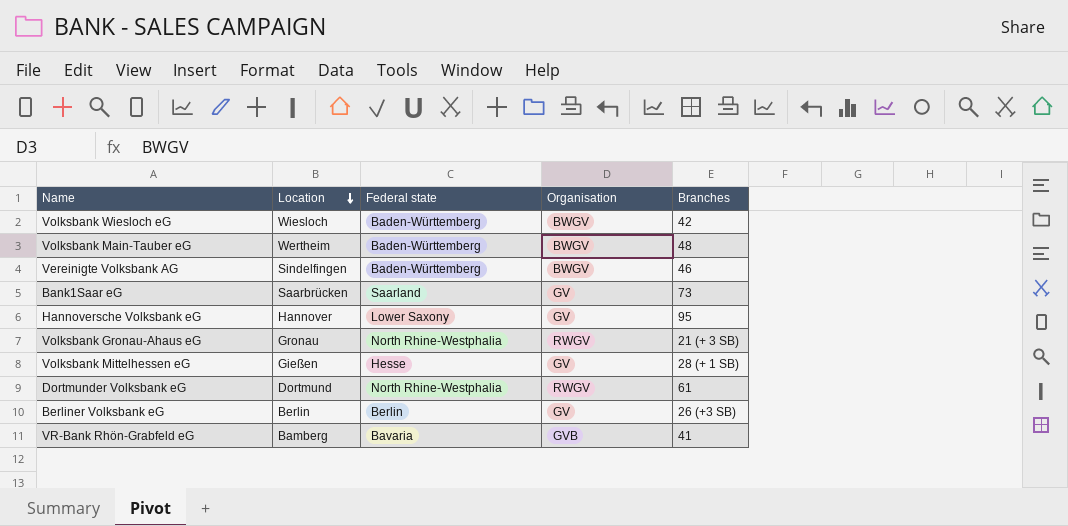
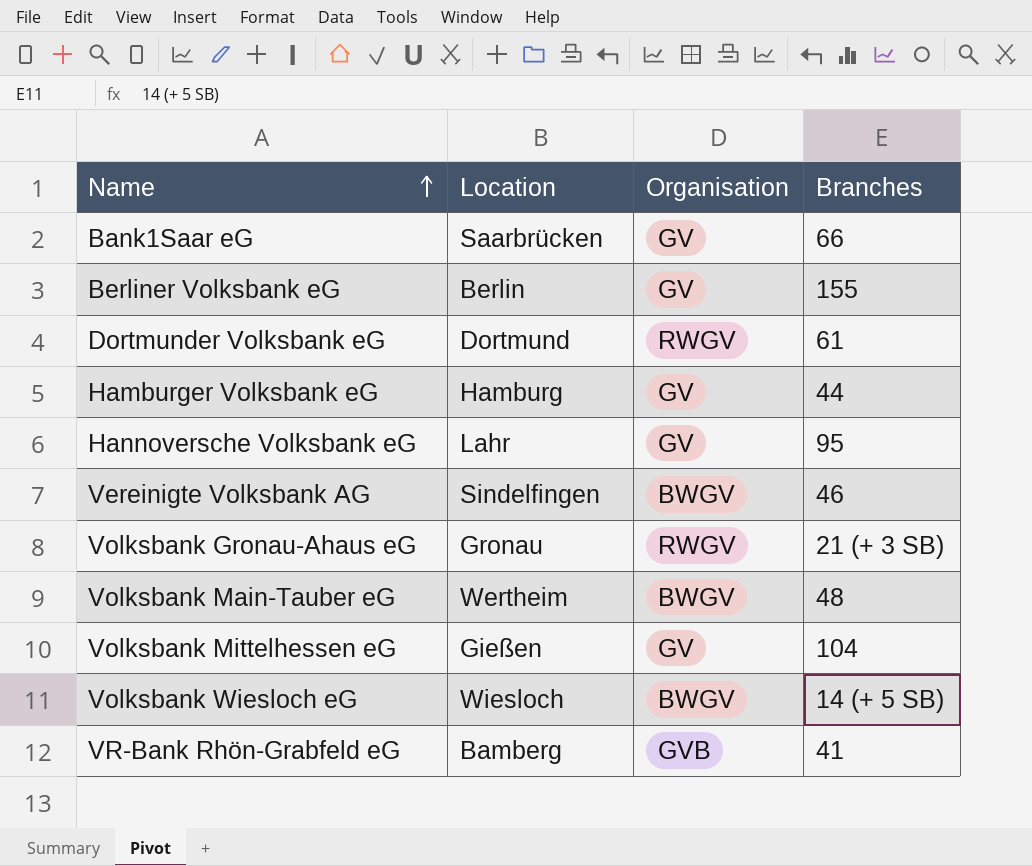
row order: Location descending -> Name ascending
column Federal state | position: 3 -> none
Bank1Saar eG | Branches: 73 -> 66
Berliner Volksbank eG | Branches: 26 (+3 SB) -> 155
row Hamburger Volksbank eG: none -> Hamburg | GV | 44
Hannoversche Volksbank eG | Location: Hannover -> Lahr
Volksbank Mittelhessen eG | Branches: 28 (+ 1 SB) -> 104
Volksbank Wiesloch eG | Branches: 42 -> 14 (+ 5 SB)

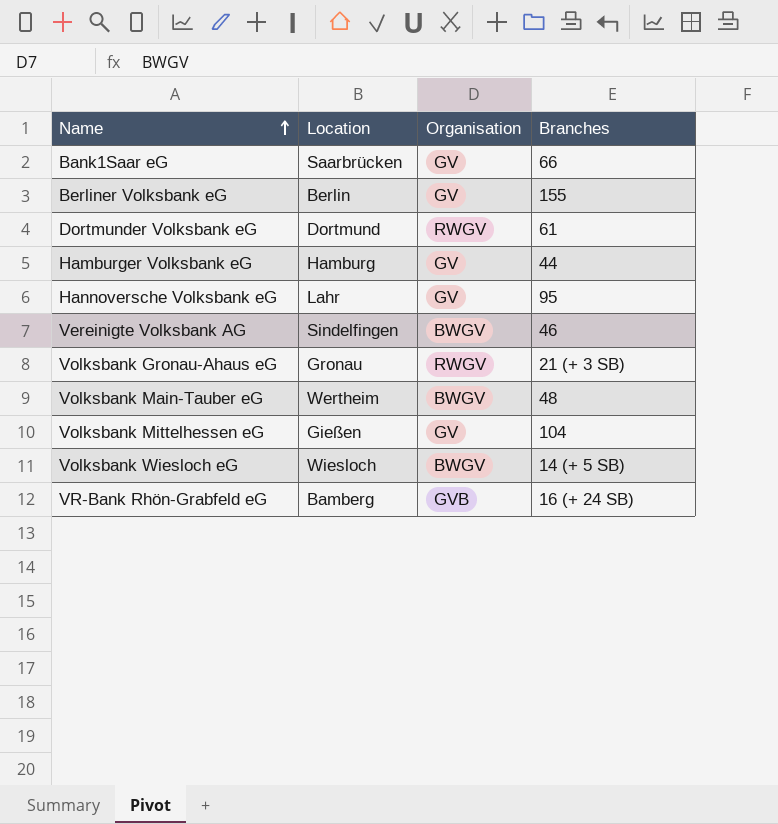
VR-Bank Rhön-Grabfeld eG | Branches: 41 -> 16 (+ 24 SB)

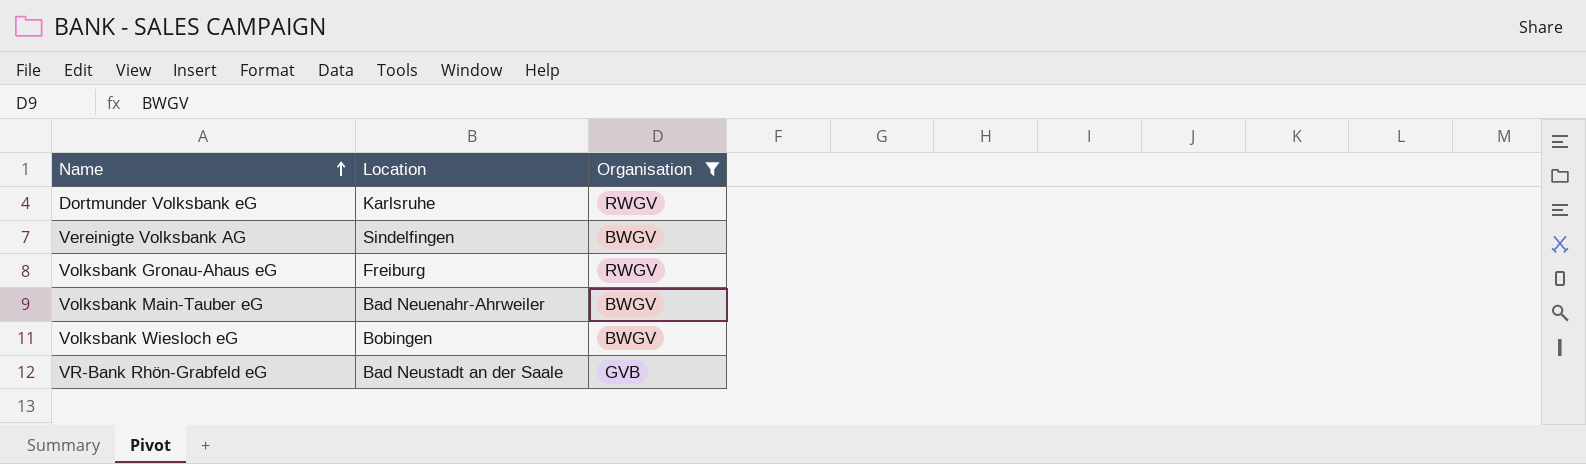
filter: none -> Organisation != GV
column Branches | position: 4 -> none
Dortmunder Volksbank eG | Location: Dortmund -> Karlsruhe
Volksbank Gronau-Ahaus eG | Location: Gronau -> Freiburg
Volksbank Main-Tauber eG | Location: Wertheim -> Bad Neuenahr-Ahrweiler
Volksbank Wiesloch eG | Location: Wiesloch -> Bobingen
VR-Bank Rhön-Grabfeld eG | Location: Bamberg -> Bad Neustadt an der Saale

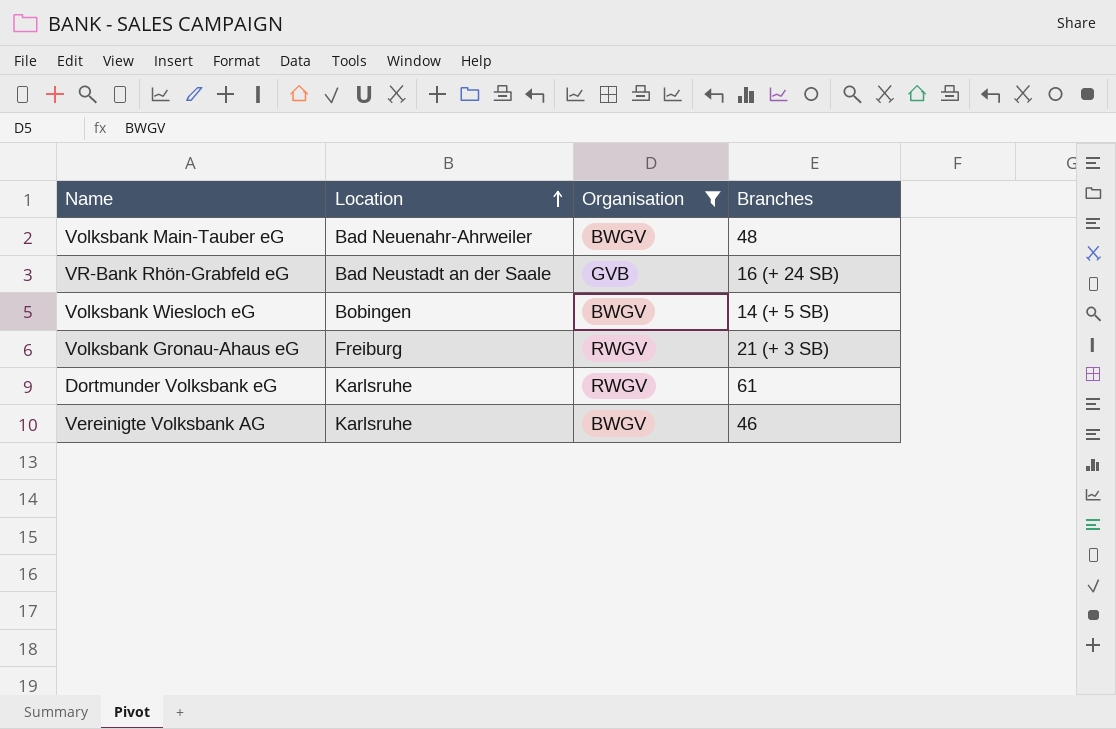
row order: Name ascending -> Location ascending
column Branches | position: none -> 4
Vereinigte Volksbank AG | Location: Sindelfingen -> Karlsruhe

